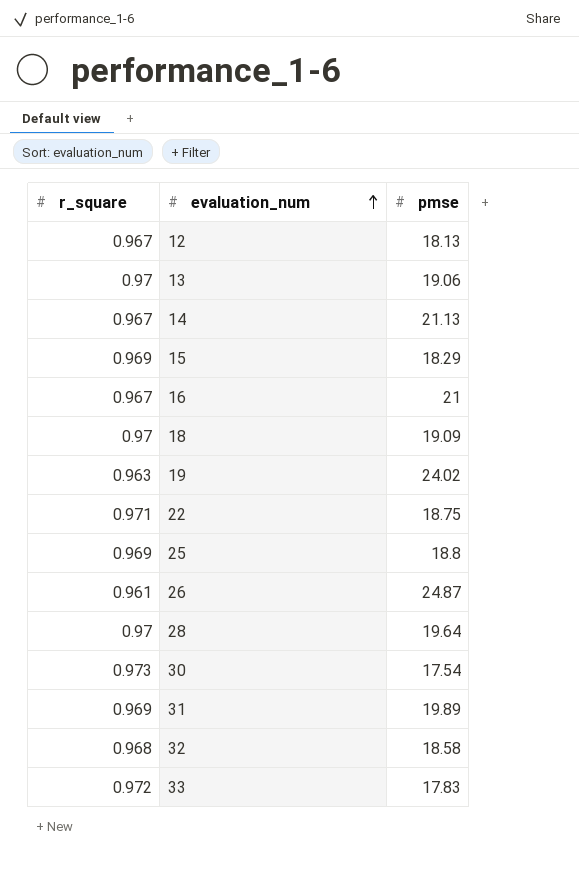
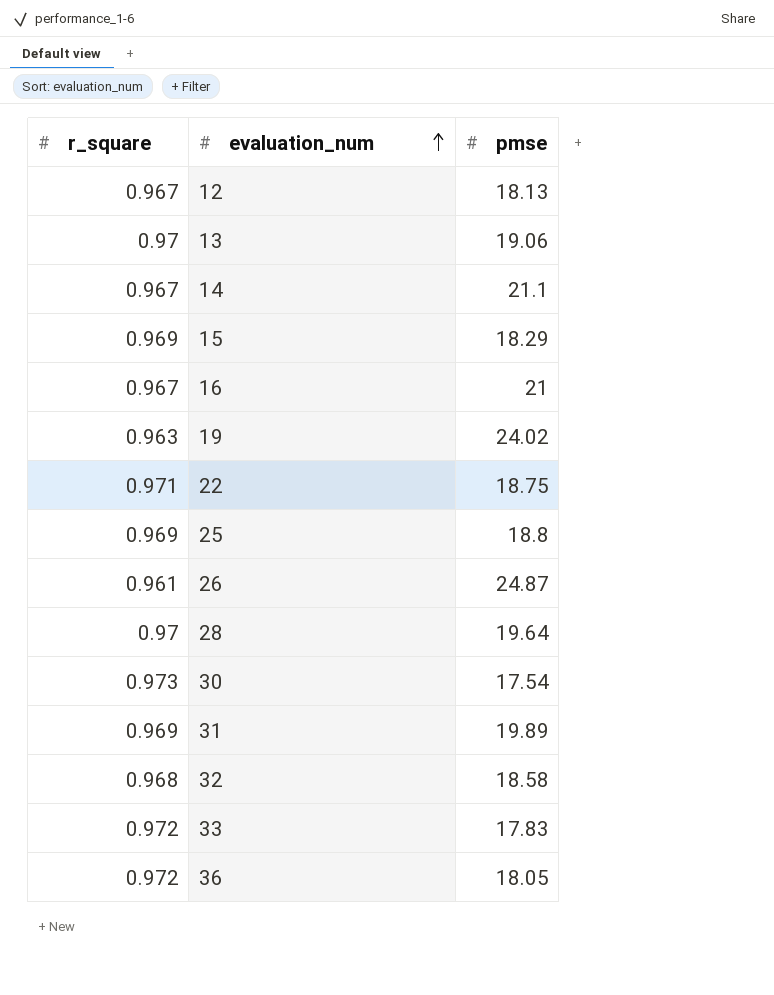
row 18: 0.97 | 19.09 -> none
14 | pmse: 21.13 -> 21.1
row 36: none -> 0.972 | 18.05

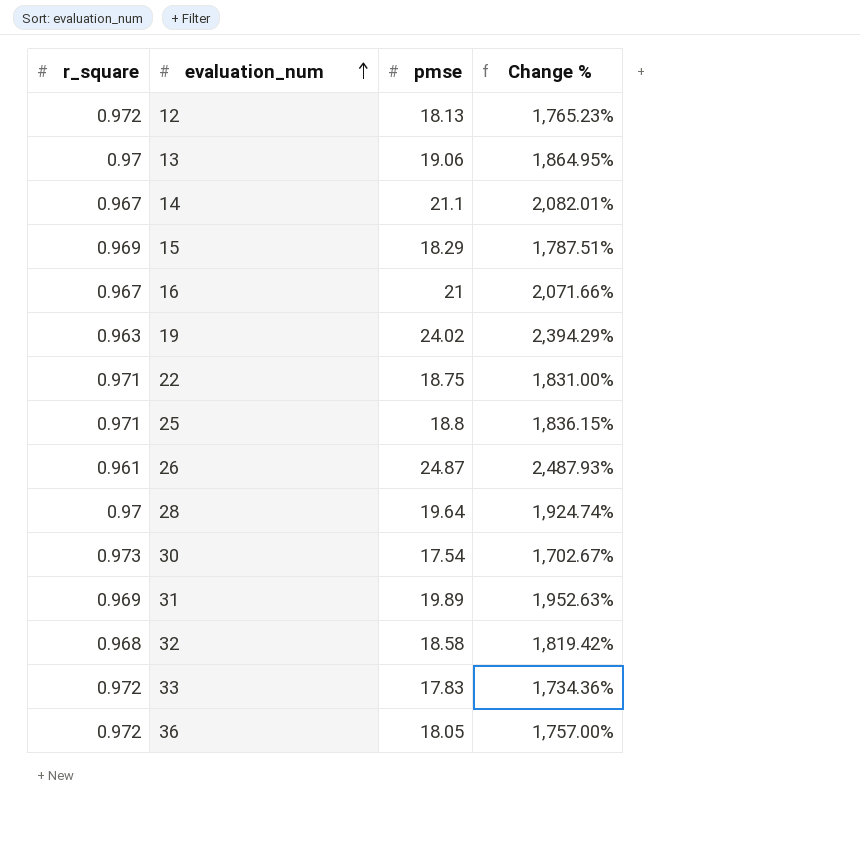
column Change % | formula: none -> ([pmse] - [r_square]) / [r_square]
12 | r_square: 0.967 -> 0.972
25 | r_square: 0.969 -> 0.971

